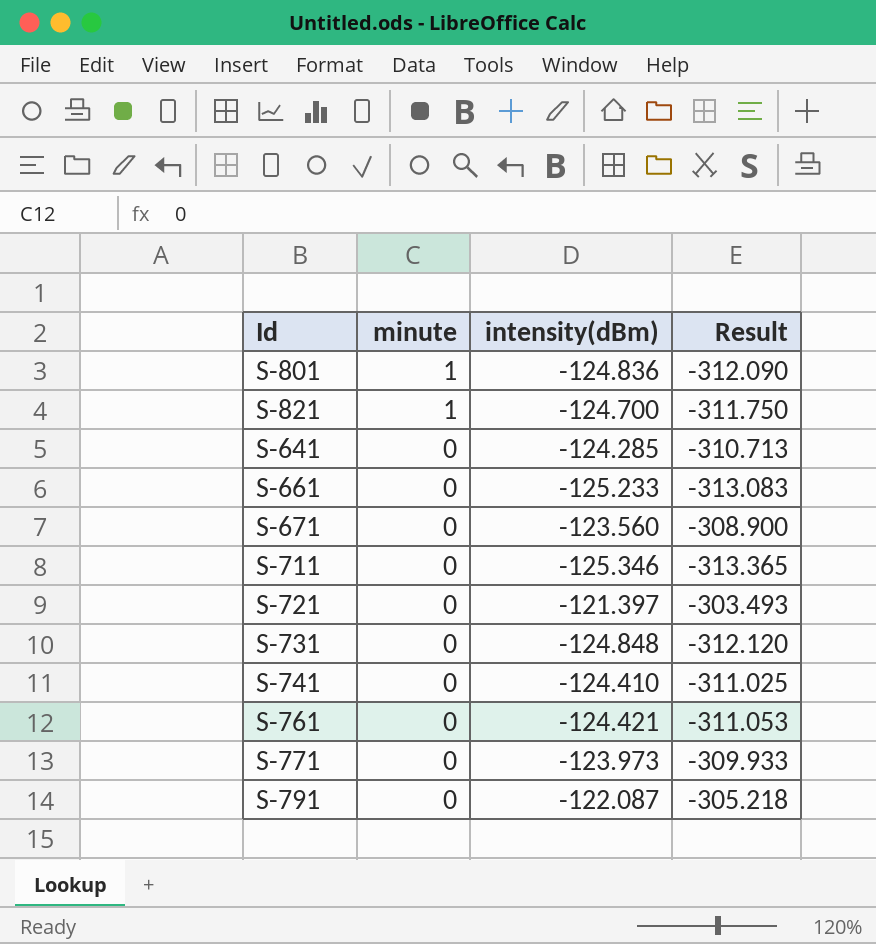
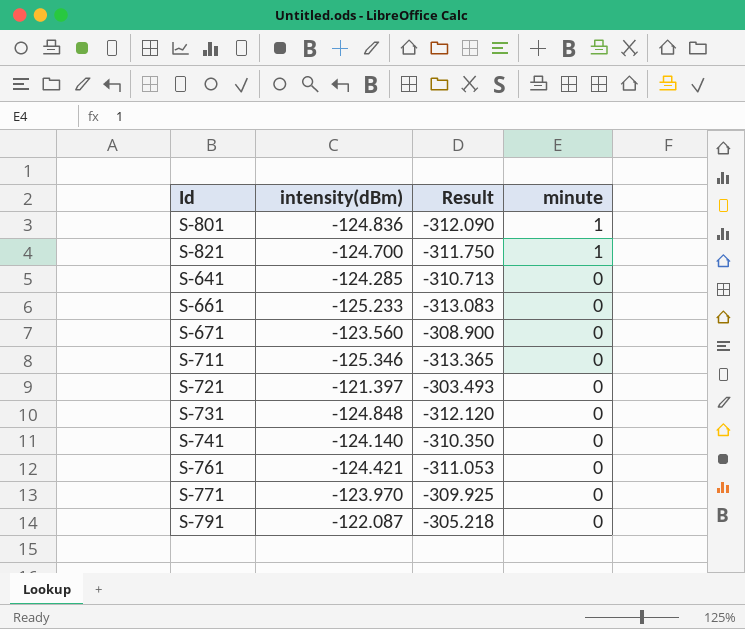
column minute | position: 2 -> 4
S-741 | intensity(dBm): -124.410 -> -124.140
S-741 | Result: -311.025 -> -310.350
S-771 | intensity(dBm): -123.973 -> -123.970
S-771 | Result: -309.933 -> -309.925

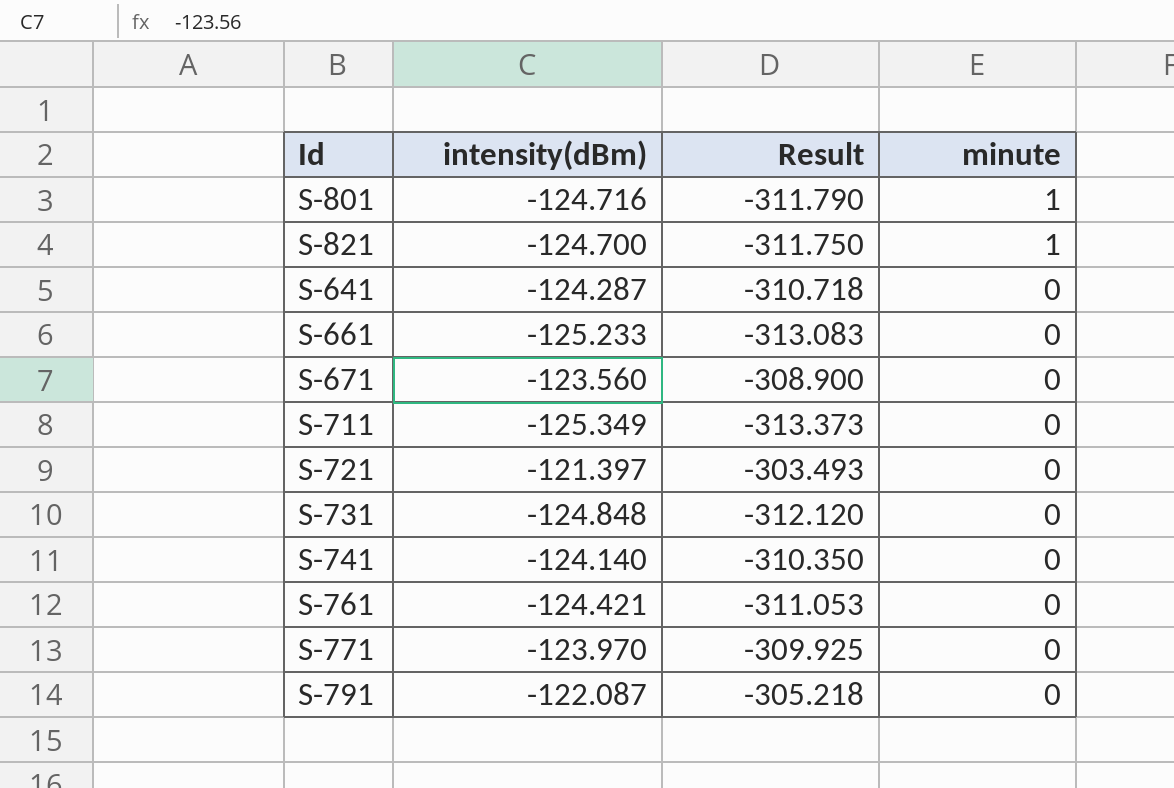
S-801 | intensity(dBm): -124.836 -> -124.716
S-801 | Result: -312.090 -> -311.790
S-641 | intensity(dBm): -124.285 -> -124.287
S-641 | Result: -310.713 -> -310.718
S-711 | intensity(dBm): -125.346 -> -125.349
S-711 | Result: -313.365 -> -313.373

